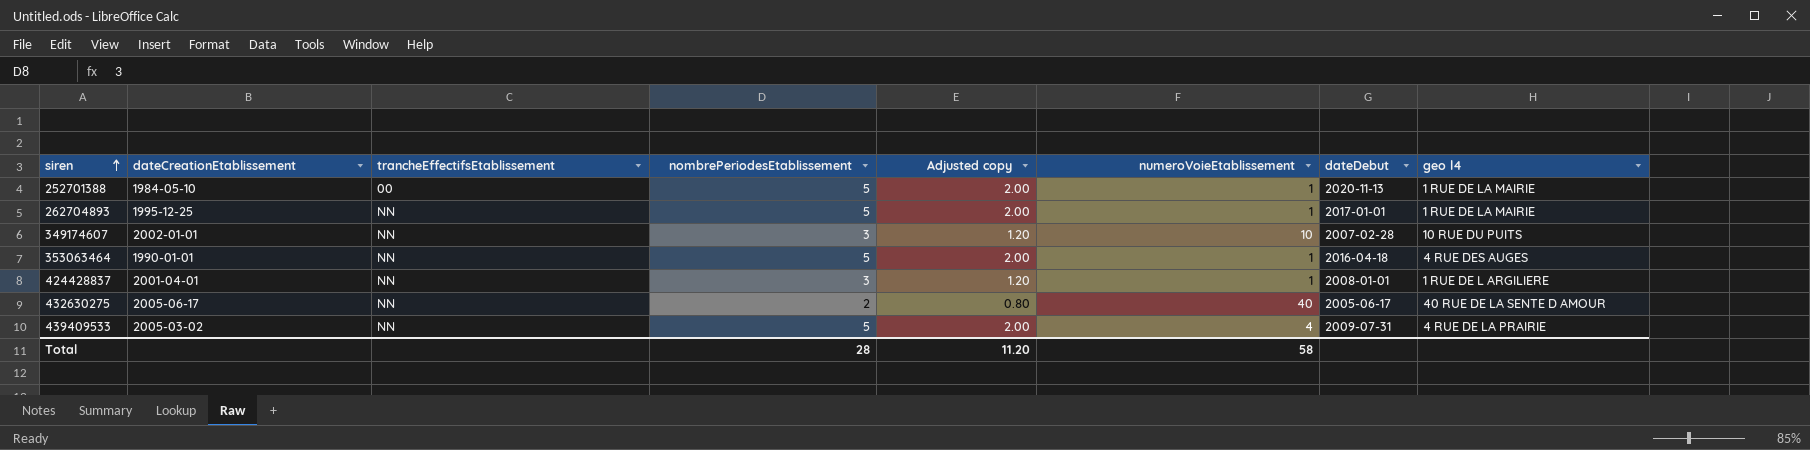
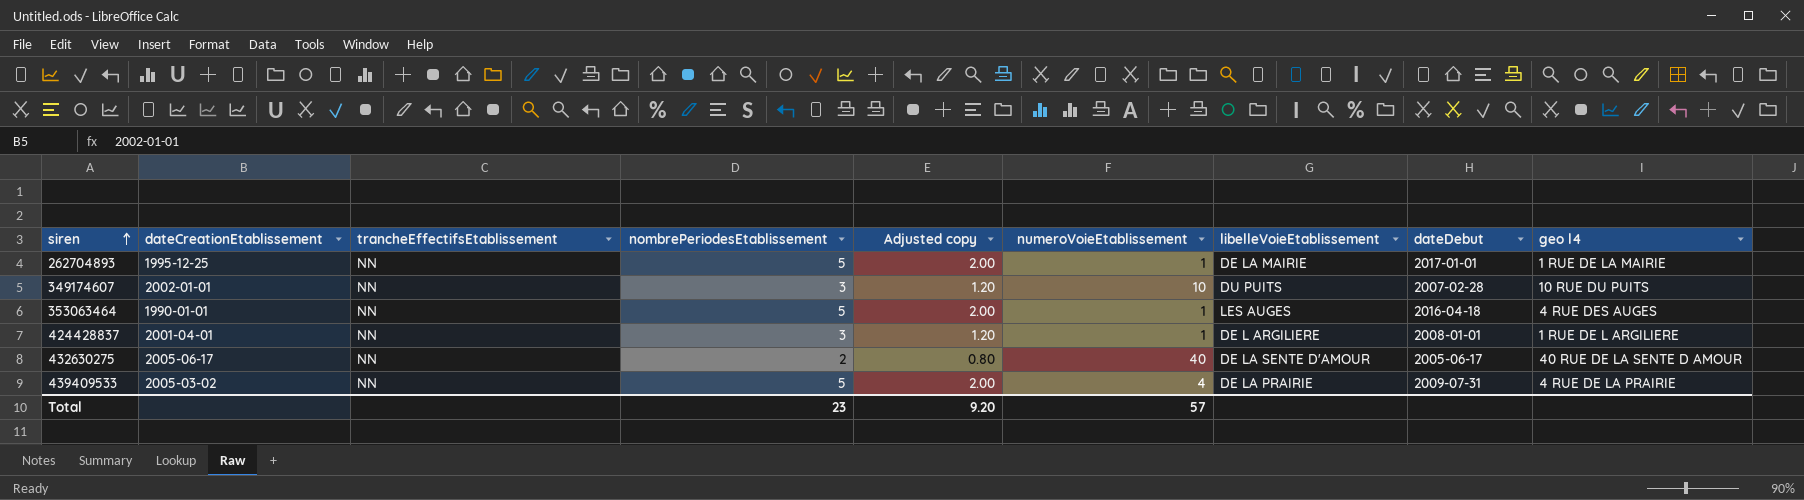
column libelleVoieEtablissement | position: none -> 7
row 252701388: 1984-05-10 | 00 | 5 | 2.00 | 1 | 2020-11-13 | 1 RUE DE LA MAIRIE -> none
Total | nombrePeriodesEtablissement: 28 -> 23
Total | Adjusted copy: 11.20 -> 9.20
Total | numeroVoieEtablissement: 58 -> 57

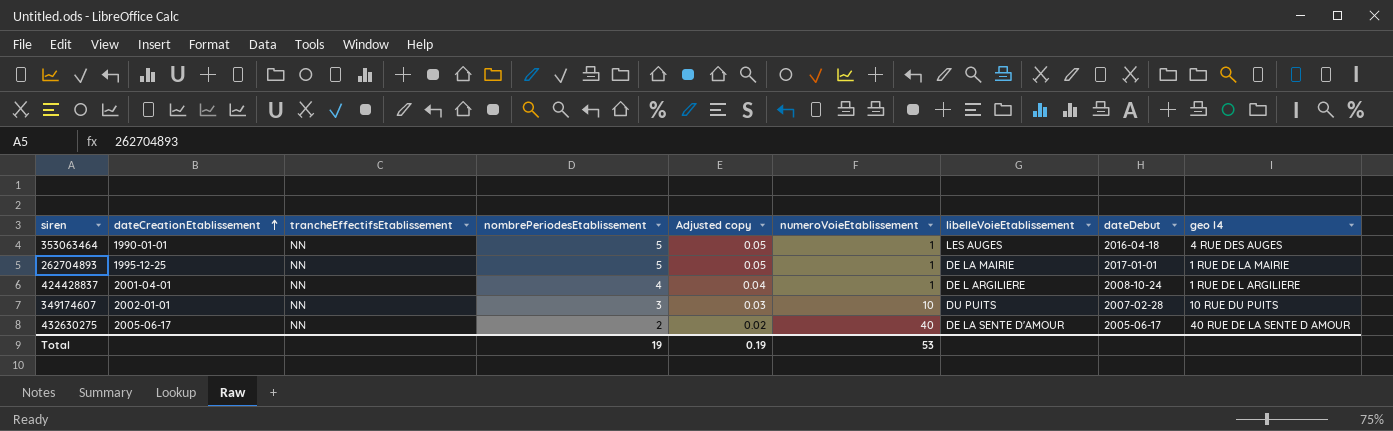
row order: siren ascending -> dateCreationEtablissement ascending
column Adjusted copy | formula: [nombrePeriodesEtablissement] * 0.4 -> [nombrePeriodesEtablissement] * 0.01
row 439409533: 2005-03-02 | NN | 5 | 2.00 | 4 | DE LA PRAIRIE | 2009-07-31 | 4 RUE DE LA PRAIRIE -> none
424428837 | nombrePeriodesEtablissement: 3 -> 4
424428837 | dateDebut: 2008-01-01 -> 2008-10-24
Total | nombrePeriodesEtablissement: 23 -> 19
Total | Adjusted copy: 9.20 -> 0.19
Total | numeroVoieEtablissement: 57 -> 53

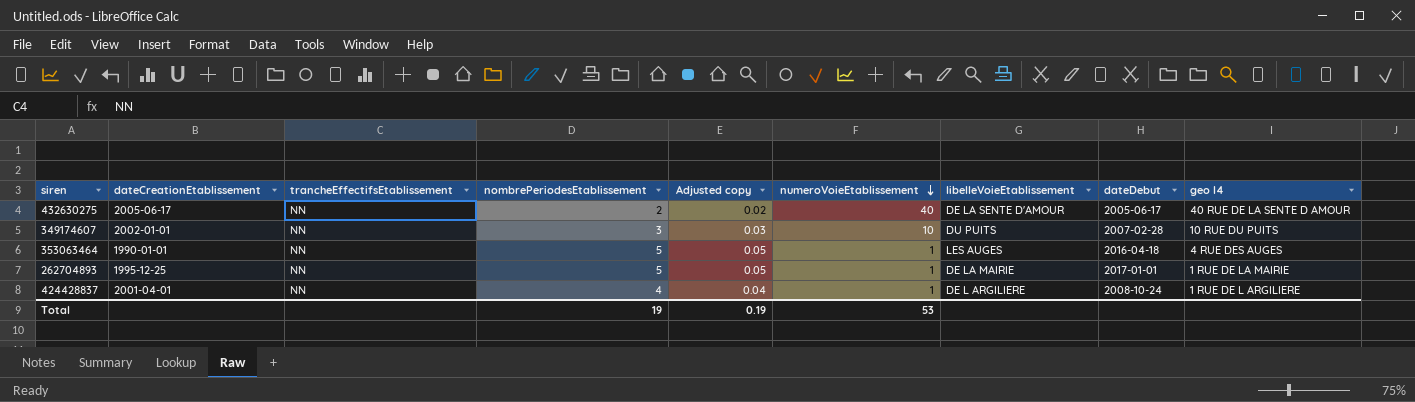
row order: dateCreationEtablissement ascending -> numeroVoieEtablissement descending

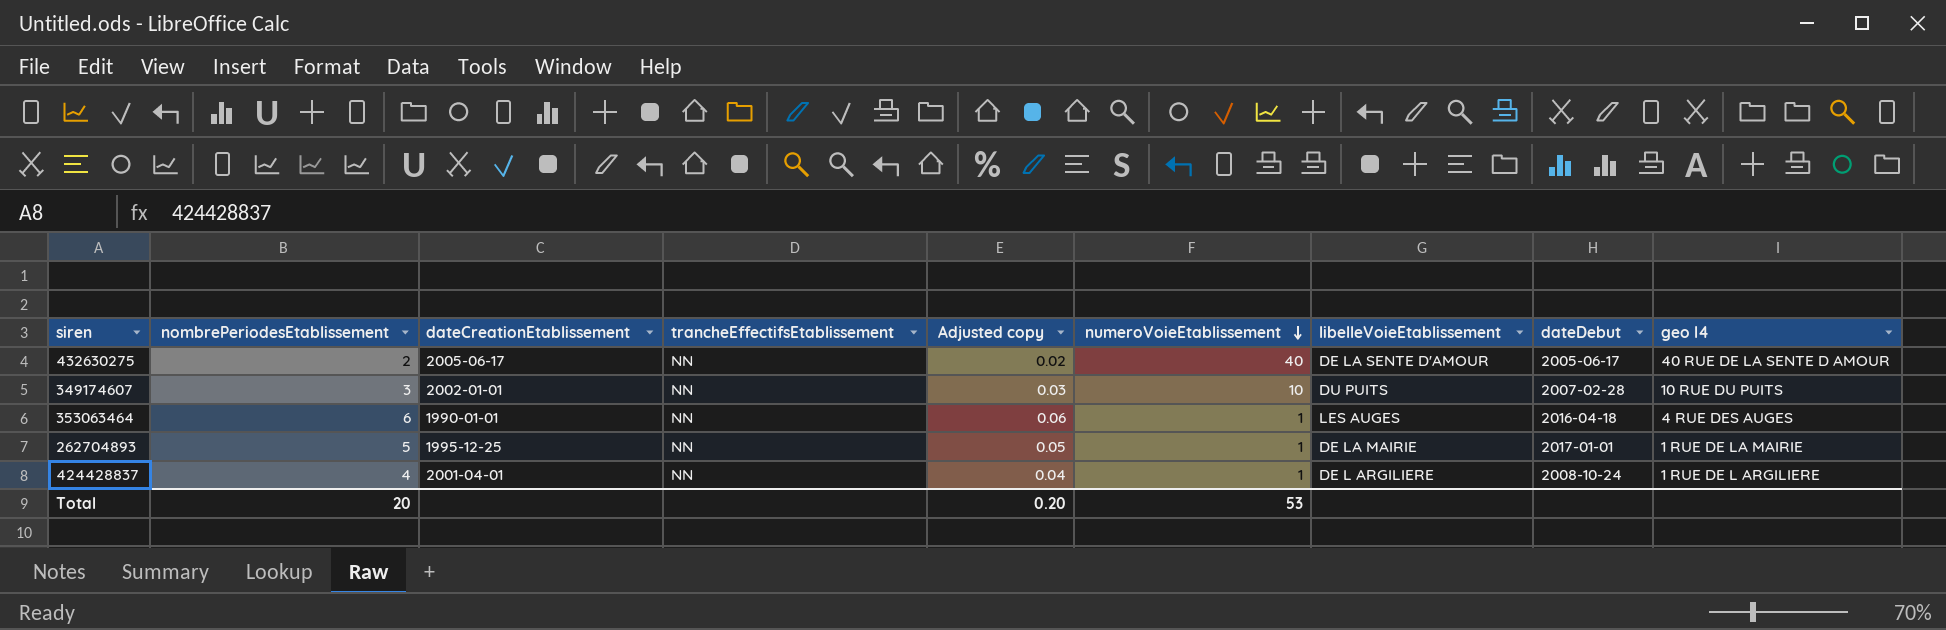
column nombrePeriodesEtablissement | position: 4 -> 2
353063464 | nombrePeriodesEtablissement: 5 -> 6
353063464 | Adjusted copy: 0.05 -> 0.06
Total | nombrePeriodesEtablissement: 19 -> 20
Total | Adjusted copy: 0.19 -> 0.20

